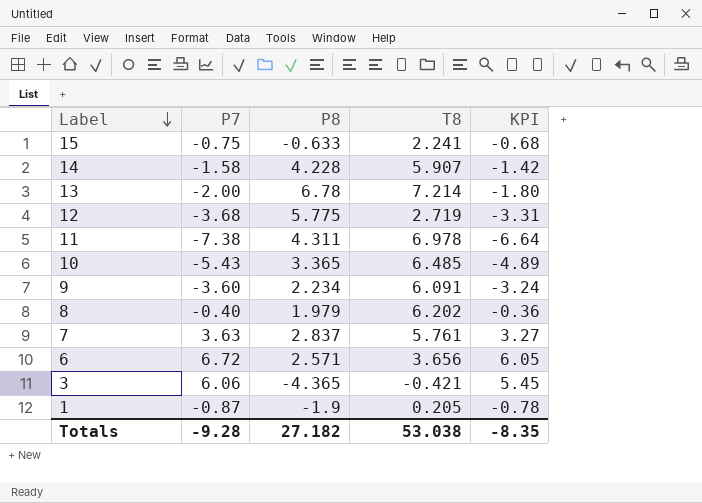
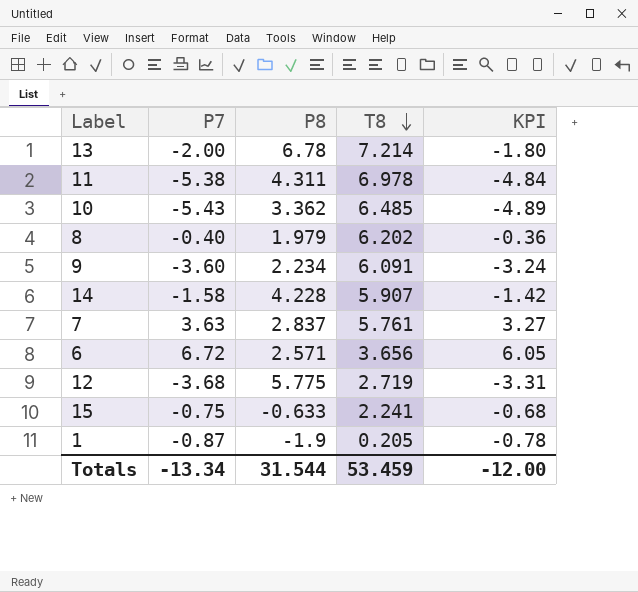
row order: Label descending -> T8 descending
row 3: 6.06 | -4.365 | -0.421 | 5.45 -> none
11 | P7: -7.38 -> -5.38
11 | KPI: -6.64 -> -4.84
10 | P8: 3.365 -> 3.362
Totals | P7: -9.28 -> -13.34
Totals | P8: 27.182 -> 31.544
Totals | T8: 53.038 -> 53.459
Totals | KPI: -8.35 -> -12.00

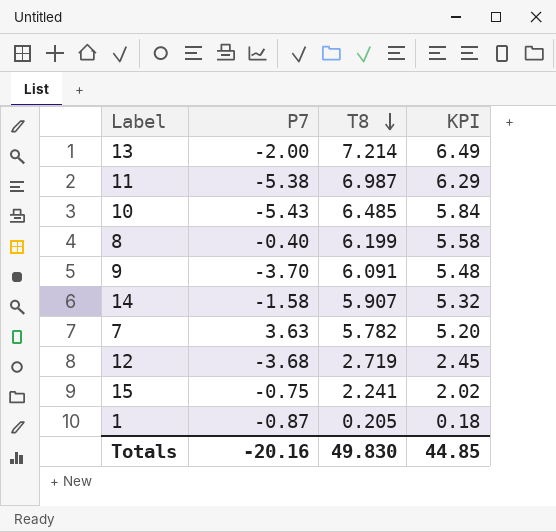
column P8 | position: 3 -> none
column KPI | formula: [P7] * 0.9 -> [T8] * 0.9
row 6: 6.72 | 2.571 | 3.656 | 6.05 -> none
11 | T8: 6.978 -> 6.987
8 | T8: 6.202 -> 6.199
9 | P7: -3.60 -> -3.70
7 | T8: 5.761 -> 5.782
Totals | P7: -13.34 -> -20.16
Totals | T8: 53.459 -> 49.830
Totals | KPI: -12.00 -> 44.85

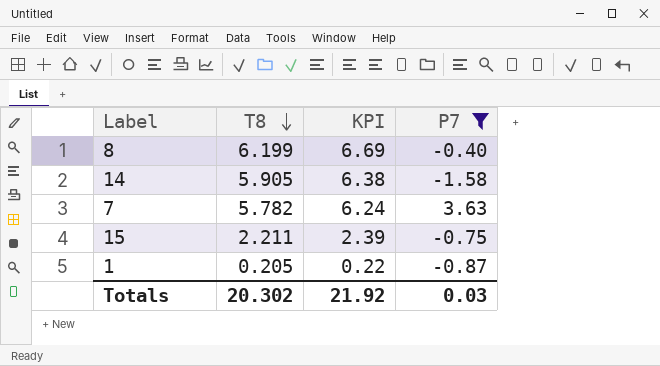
filter: none -> P7 >= -1.58
column KPI | formula: [T8] * 0.9 -> [T8] * 1.08
column P7 | position: 2 -> 4
14 | T8: 5.907 -> 5.905
15 | T8: 2.241 -> 2.211
Totals | T8: 49.830 -> 20.302
Totals | KPI: 44.85 -> 21.92
Totals | P7: -20.16 -> 0.03

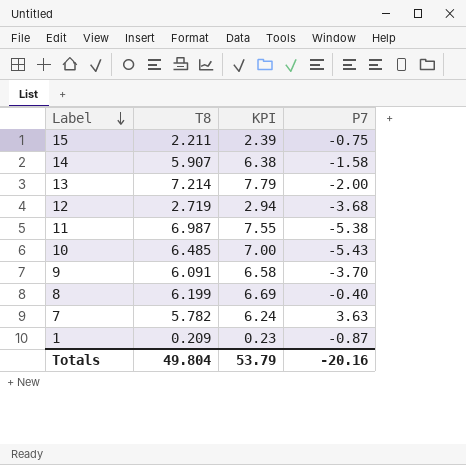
filter: P7 >= -1.58 -> none
row order: T8 descending -> Label descending
14 | T8: 5.905 -> 5.907
1 | T8: 0.205 -> 0.209
1 | KPI: 0.22 -> 0.23
Totals | T8: 20.302 -> 49.804
Totals | KPI: 21.92 -> 53.79
Totals | P7: 0.03 -> -20.16

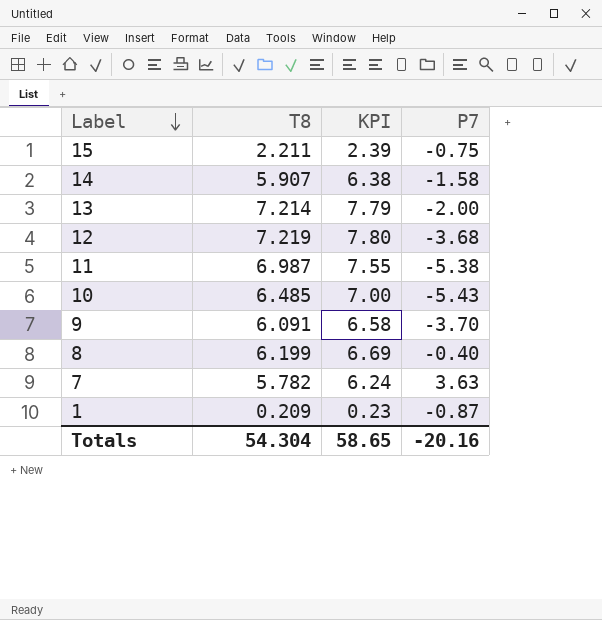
12 | T8: 2.719 -> 7.219
12 | KPI: 2.94 -> 7.80
Totals | T8: 49.804 -> 54.304
Totals | KPI: 53.79 -> 58.65

